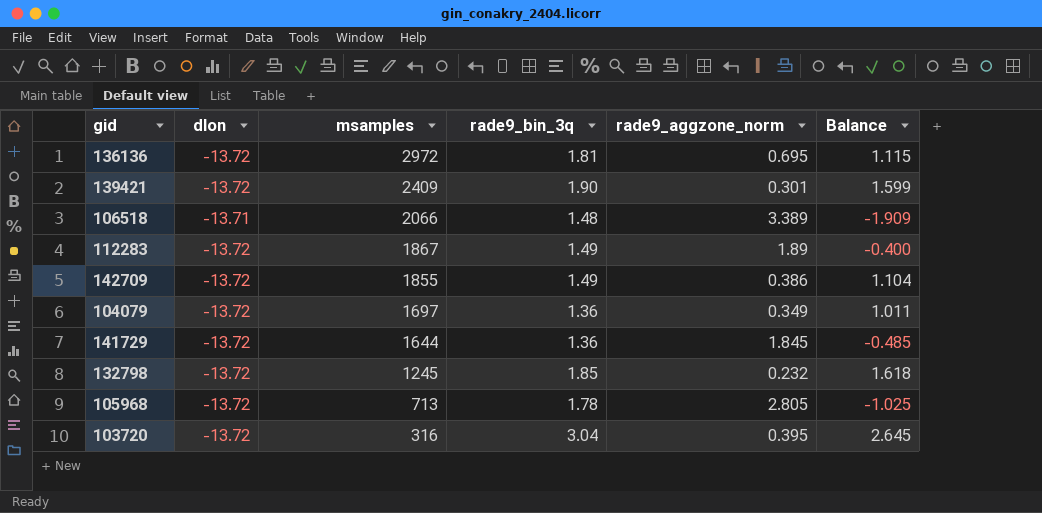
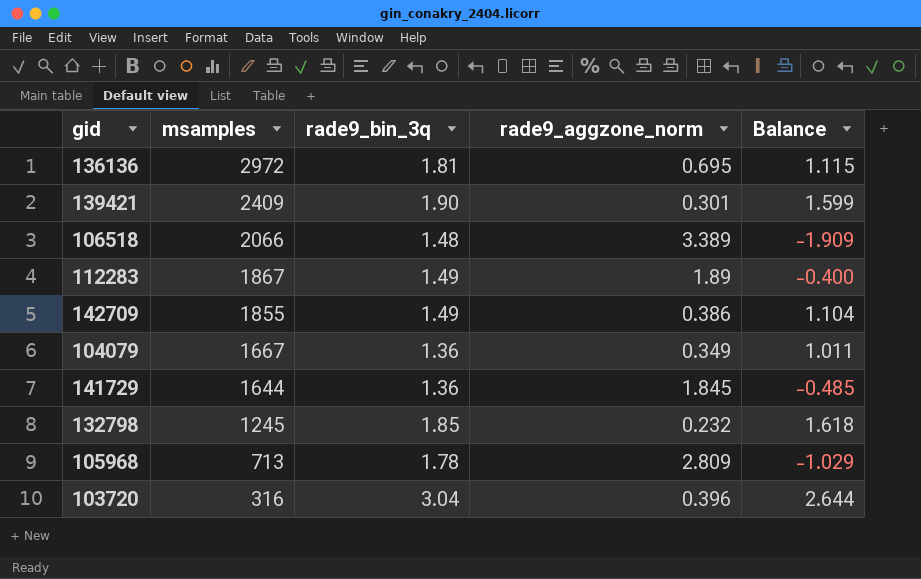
column dlon | position: 2 -> none
104079 | msamples: 1697 -> 1667
105968 | rade9_aggzone_norm: 2.805 -> 2.809
105968 | Balance: -1.025 -> -1.029
103720 | rade9_aggzone_norm: 0.395 -> 0.396
103720 | Balance: 2.645 -> 2.644

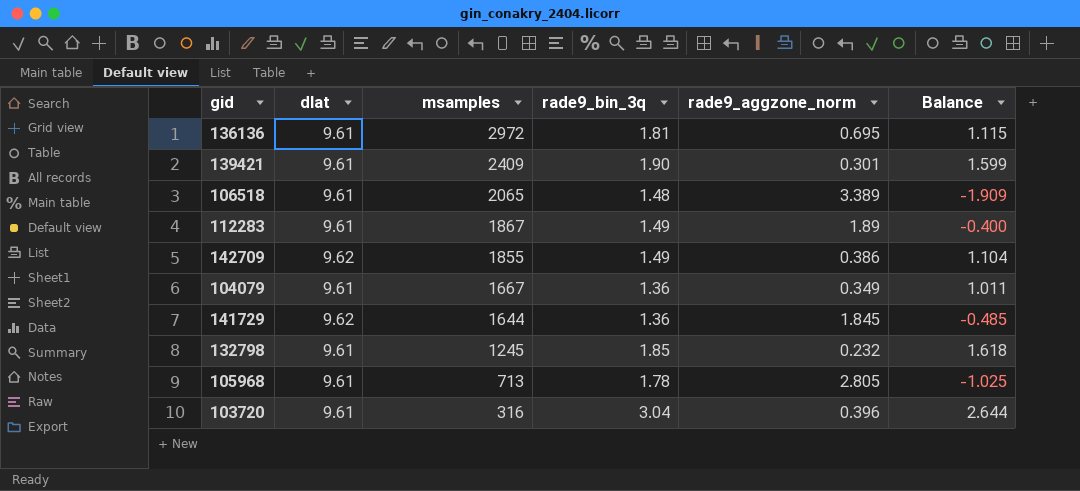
column dlat | position: none -> 2
106518 | msamples: 2066 -> 2065
105968 | rade9_aggzone_norm: 2.809 -> 2.805
105968 | Balance: -1.029 -> -1.025

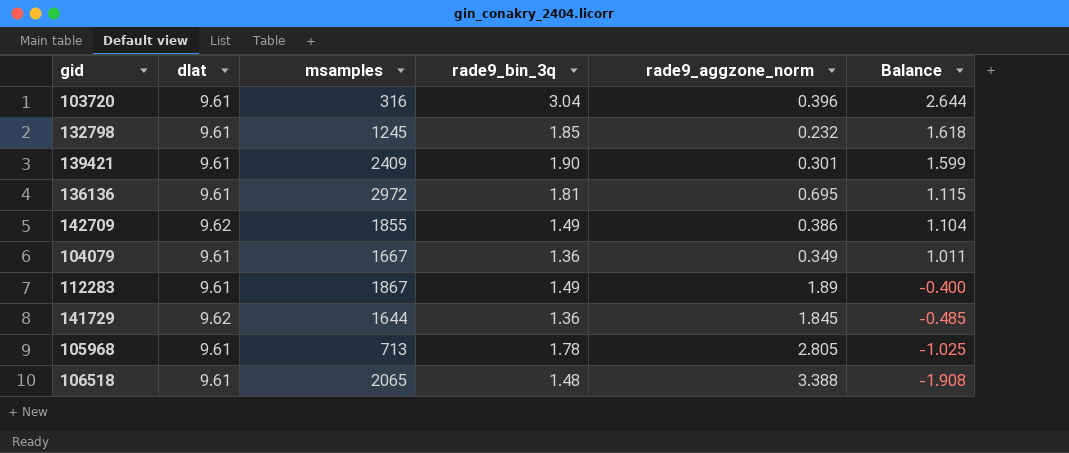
row order: msamples descending -> Balance descending
106518 | rade9_aggzone_norm: 3.389 -> 3.388
106518 | Balance: -1.909 -> -1.908

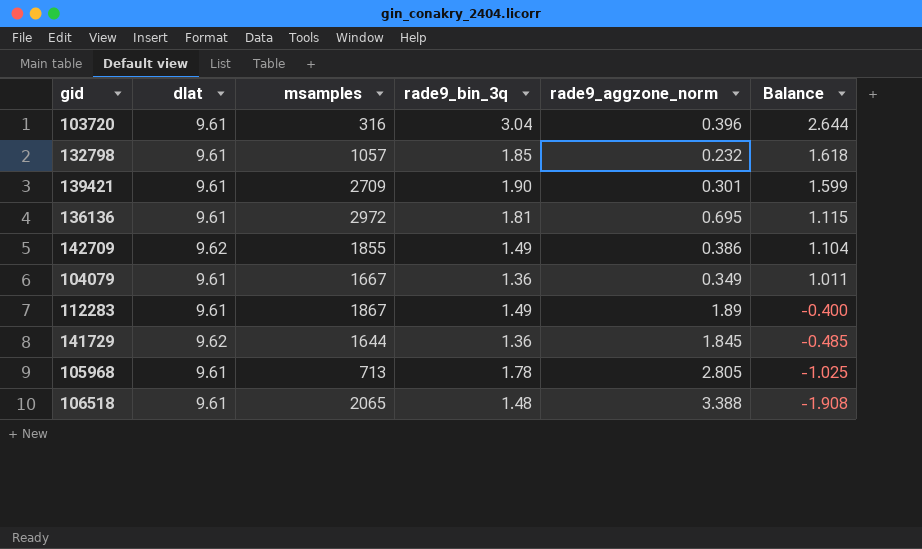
132798 | msamples: 1245 -> 1057
139421 | msamples: 2409 -> 2709

